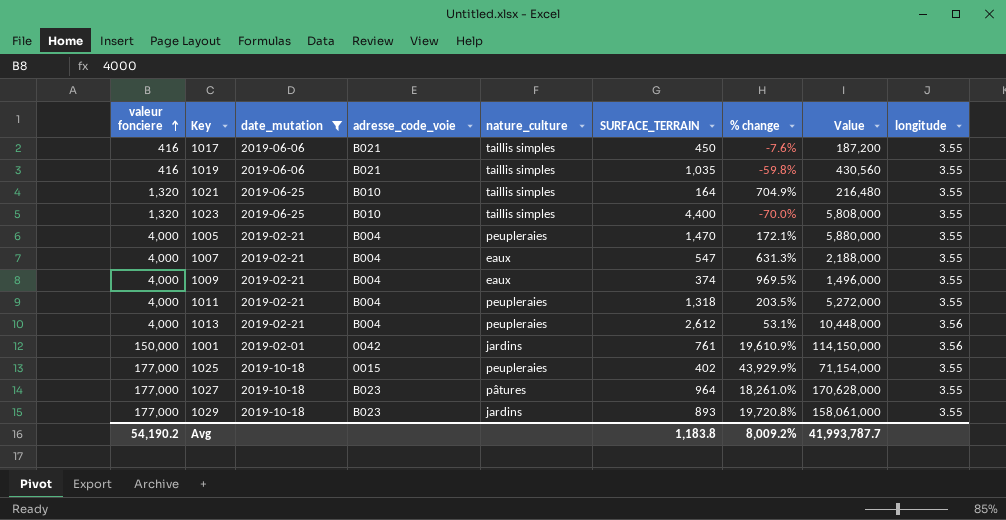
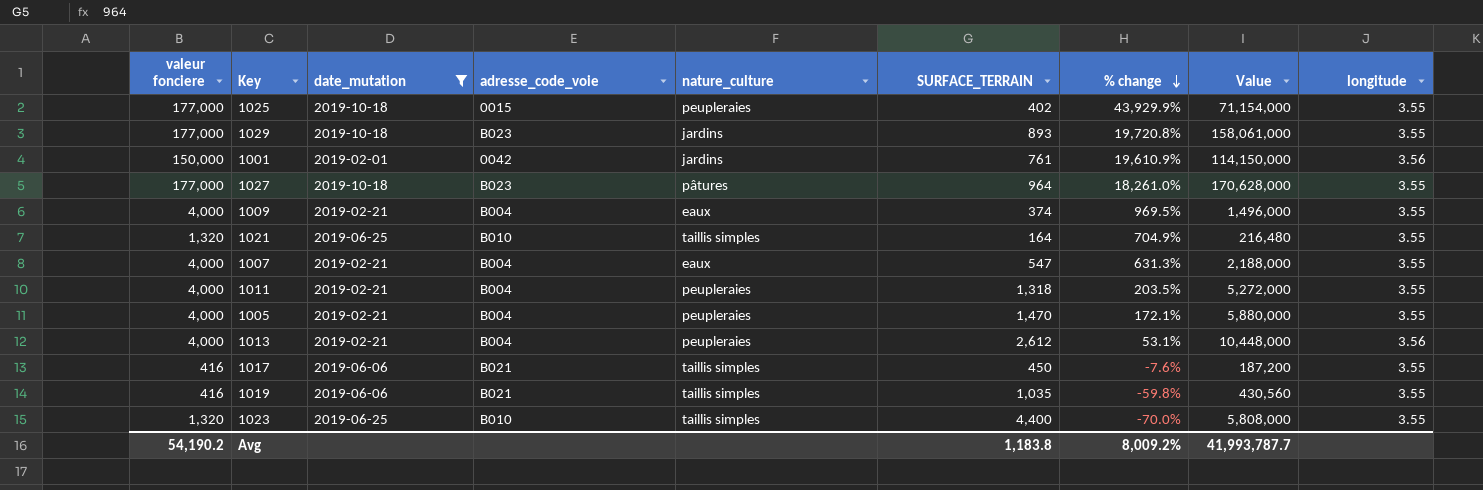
row order: valeur fonciere ascending -> % change descending

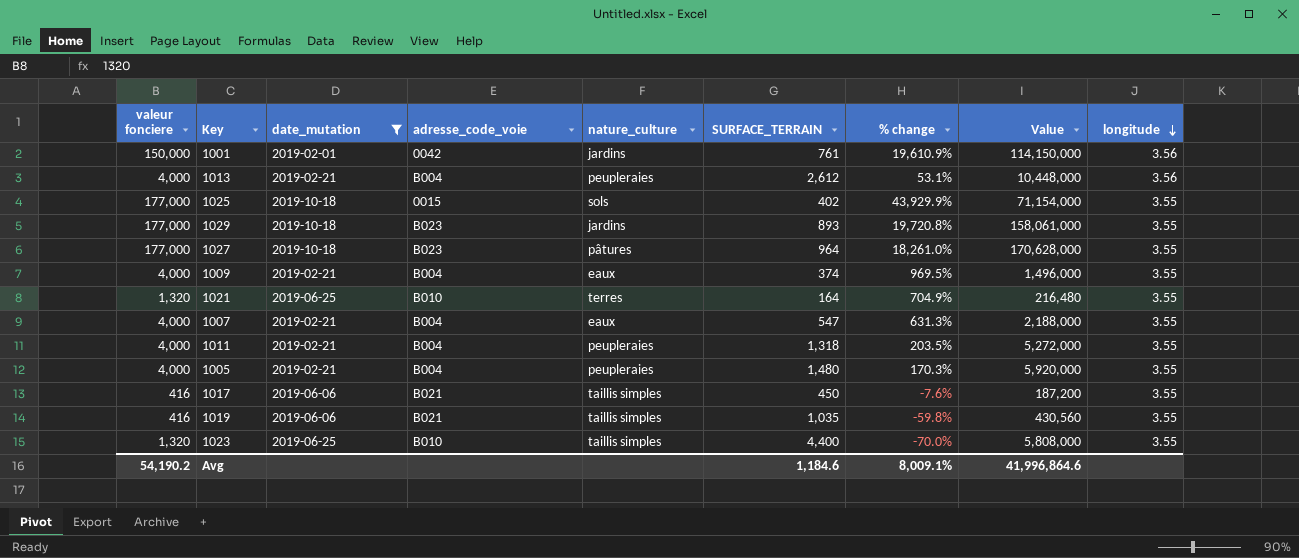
row order: % change descending -> longitude descending
1025 | nature_culture: peupleraies -> sols
1021 | nature_culture: taillis simples -> terres
1005 | SURFACE_TERRAIN: 1,470 -> 1,480
1005 | % change: 172.1% -> 170.3%
1005 | Value: 5,880,000 -> 5,920,000
Avg | SURFACE_TERRAIN: 1,183.8 -> 1,184.6
Avg | % change: 8,009.2% -> 8,009.1%
Avg | Value: 41,993,787.7 -> 41,996,864.6

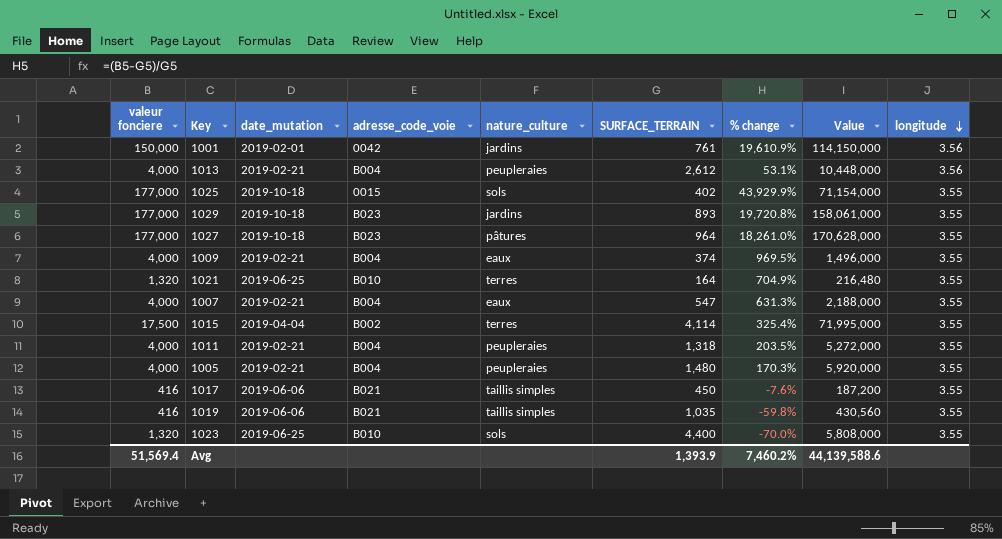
filter: date_mutation != 2019-04-04 -> none
1023 | nature_culture: taillis simples -> sols
Avg | valeur fonciere: 54,190.2 -> 51,569.4
Avg | SURFACE_TERRAIN: 1,184.6 -> 1,393.9
Avg | % change: 8,009.1% -> 7,460.2%
Avg | Value: 41,996,864.6 -> 44,139,588.6

